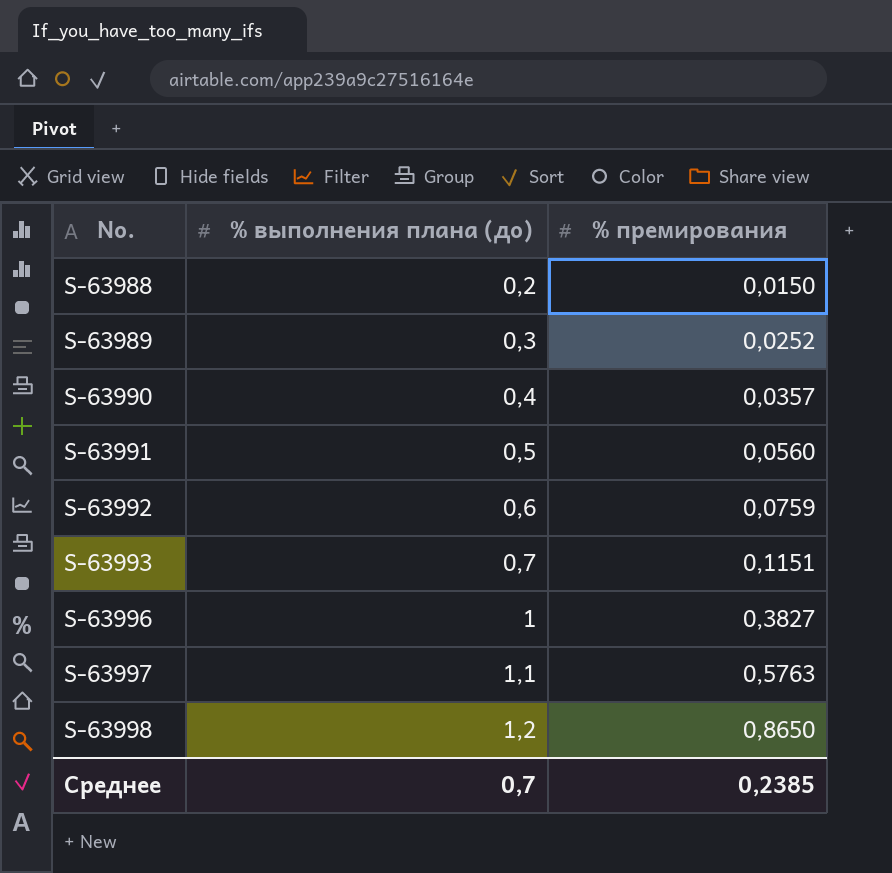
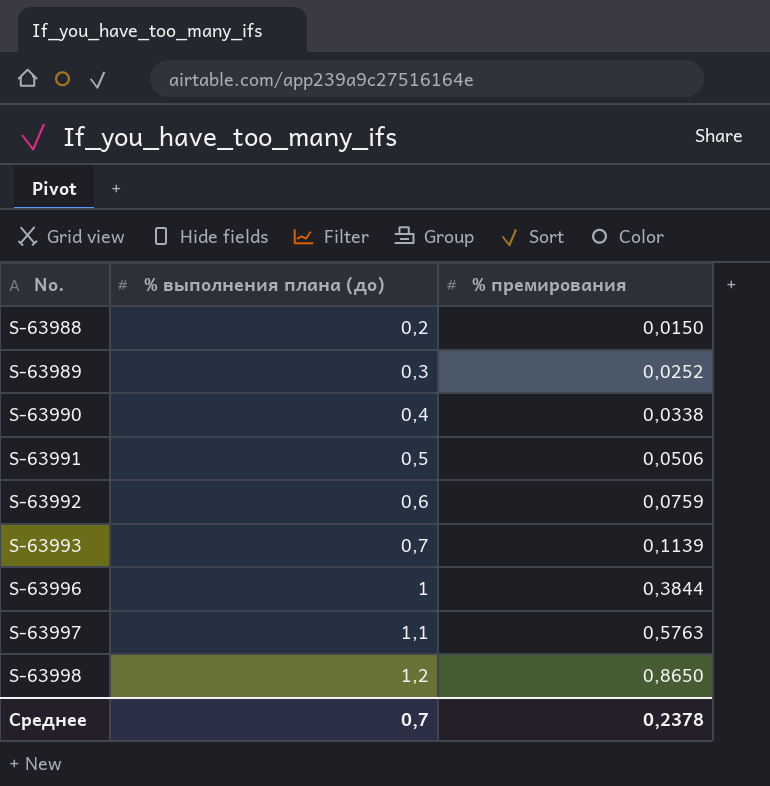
S-63990 | % премирования: 0,0357 -> 0,0338
S-63991 | % премирования: 0,0560 -> 0,0506
S-63993 | % премирования: 0,1151 -> 0,1139
S-63996 | % премирования: 0,3827 -> 0,3844
Среднее | % премирования: 0,2385 -> 0,2378

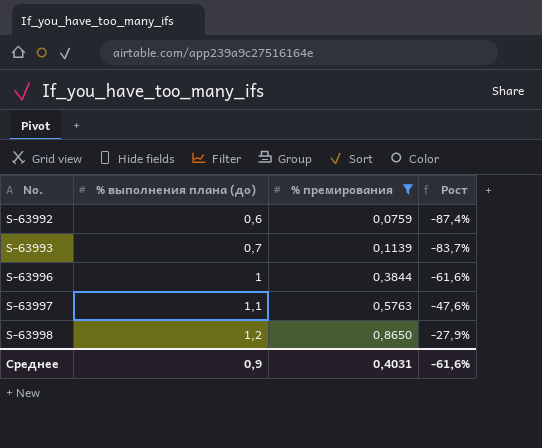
filter: none -> % премирования >= 0,0759
column Рост | formula: none -> ([% премирования] - [% выполнения плана (до)]) / [% выполнения плана (до)]
Среднее | % выполнения плана (до): 0,7 -> 0,9
Среднее | % премирования: 0,2378 -> 0,4031

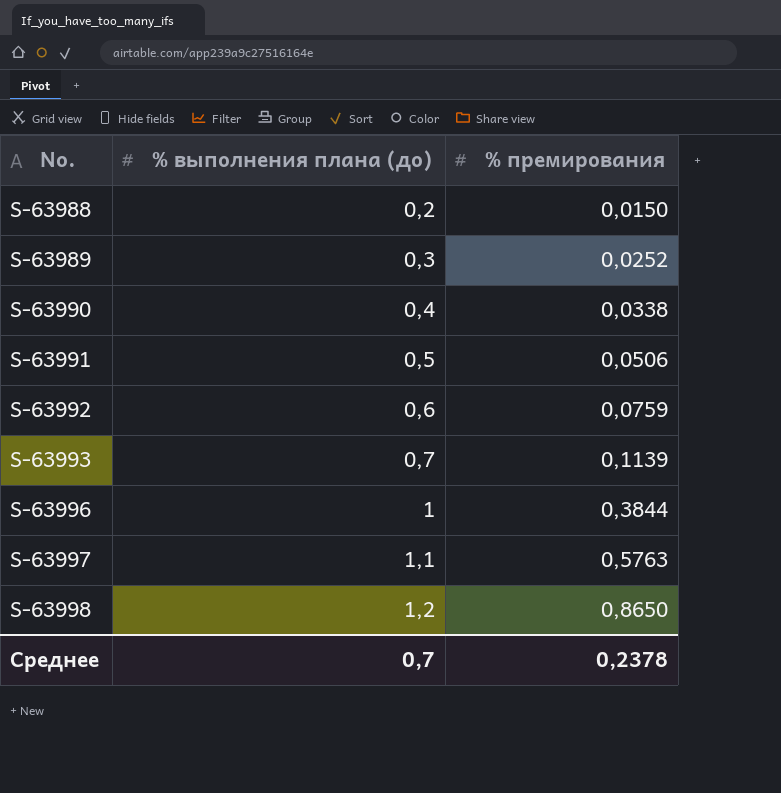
filter: % премирования >= 0,0759 -> none
column Рост | formula: ([% премирования] - [% выполнения плана (до)]) / [% выполнения плана (до)] -> none
Среднее | % выполнения плана (до): 0,9 -> 0,7
Среднее | % премирования: 0,4031 -> 0,2378

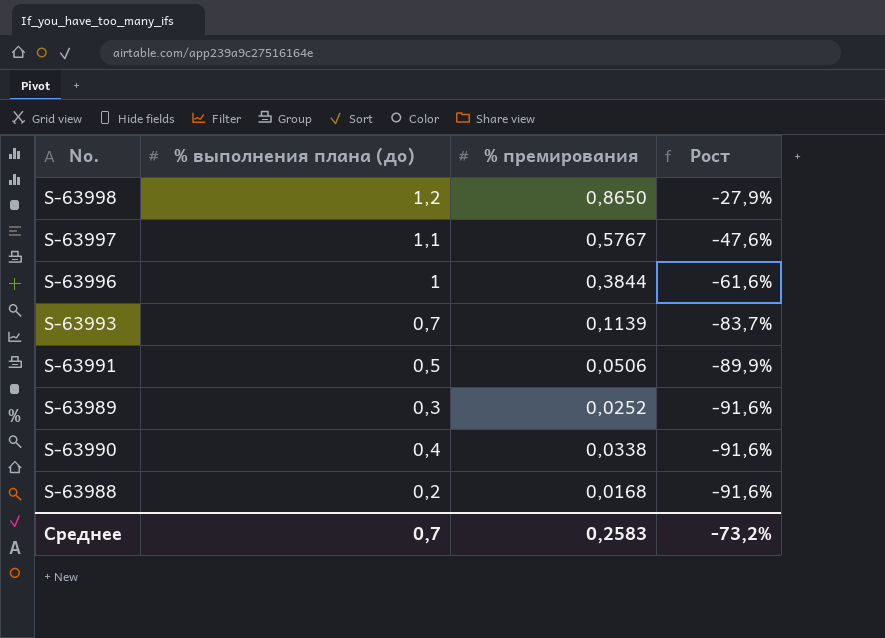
row order: No. ascending -> Рост descending
column Рост | formula: none -> ([% премирования] - [% выполнения плана (до)]) / [% выполнения плана (до)]
row S-63992: 0,6 | 0,0759 -> none
S-63997 | % премирования: 0,5763 -> 0,5767
S-63988 | % премирования: 0,0150 -> 0,0168
Среднее | % премирования: 0,2378 -> 0,2583

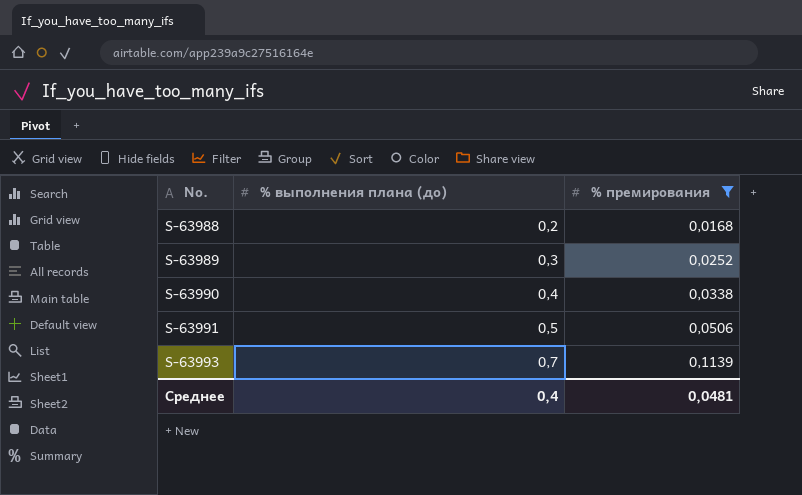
filter: none -> % премирования <= 0,1139
row order: Рост descending -> No. ascending
column Рост | formula: ([% премирования] - [% выполнения плана (до)]) / [% выполнения плана (до)] -> none
Среднее | % выполнения плана (до): 0,7 -> 0,4
Среднее | % премирования: 0,2583 -> 0,0481

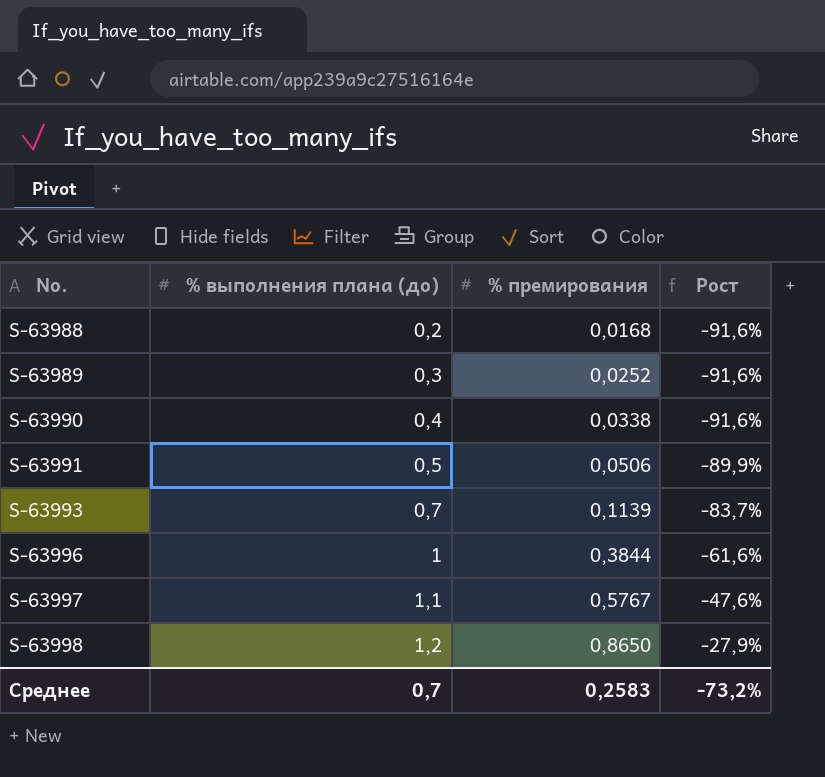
filter: % премирования <= 0,1139 -> none
column Рост | formula: none -> ([% премирования] - [% выполнения плана (до)]) / [% выполнения плана (до)]
Среднее | % выполнения плана (до): 0,4 -> 0,7
Среднее | % премирования: 0,0481 -> 0,2583

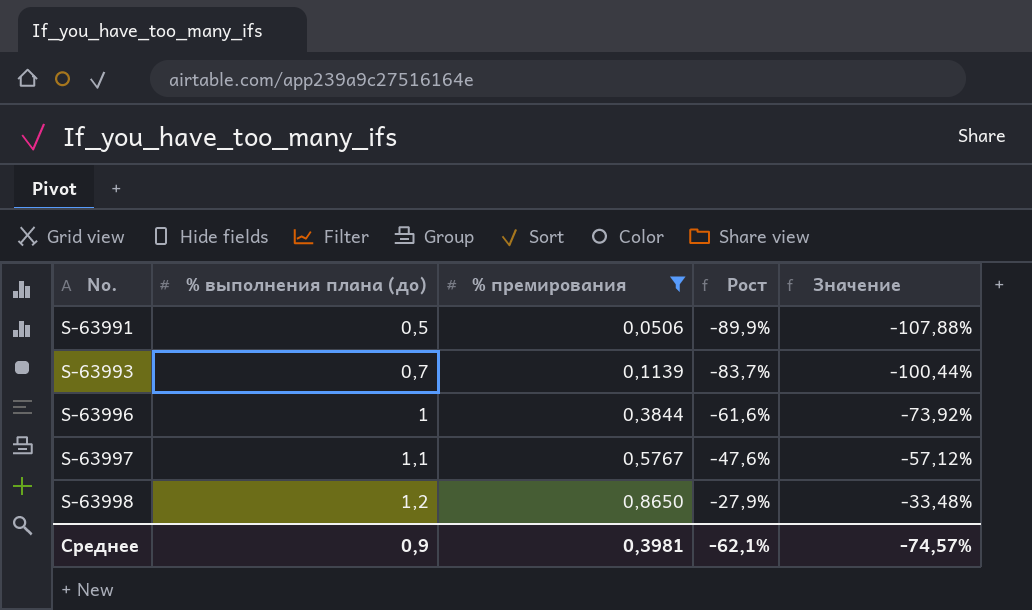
filter: none -> % премирования >= 0,0506
column Значение | formula: none -> [Рост] * 1,2
Среднее | % выполнения плана (до): 0,7 -> 0,9
Среднее | % премирования: 0,2583 -> 0,3981
Среднее | Рост: -73,2% -> -62,1%

